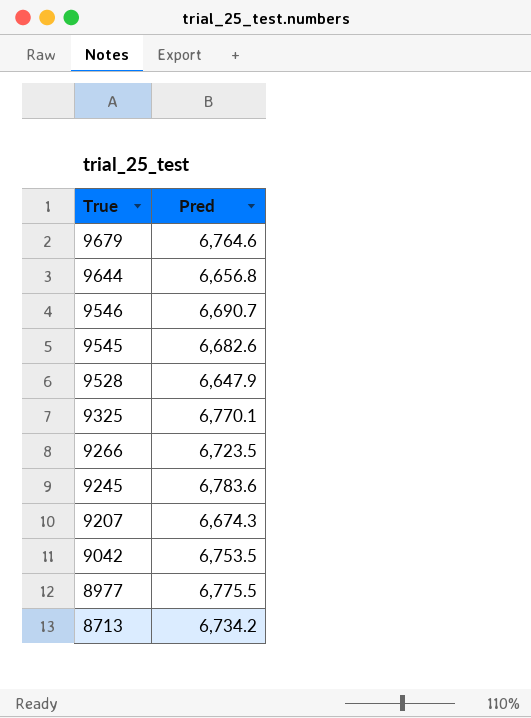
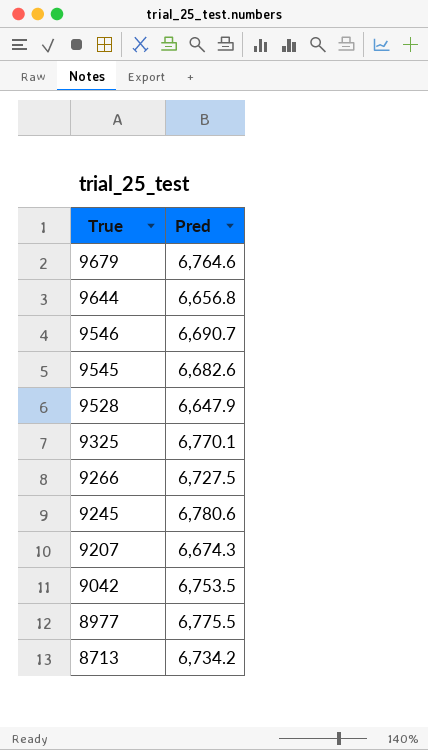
9266 | Pred: 6,723.5 -> 6,727.5
9245 | Pred: 6,783.6 -> 6,780.6

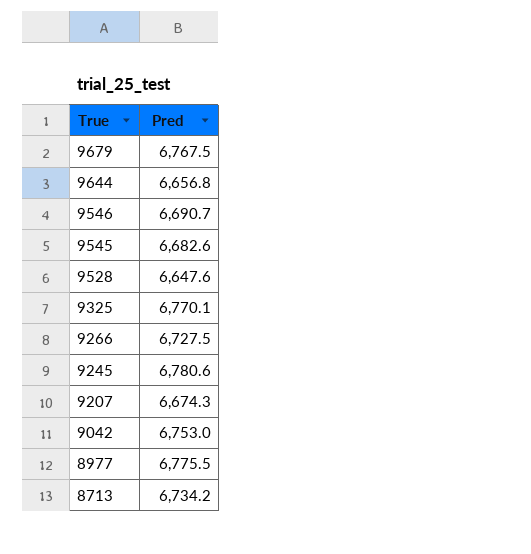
9679 | Pred: 6,764.6 -> 6,767.5
9528 | Pred: 6,647.9 -> 6,647.6
9042 | Pred: 6,753.5 -> 6,753.0

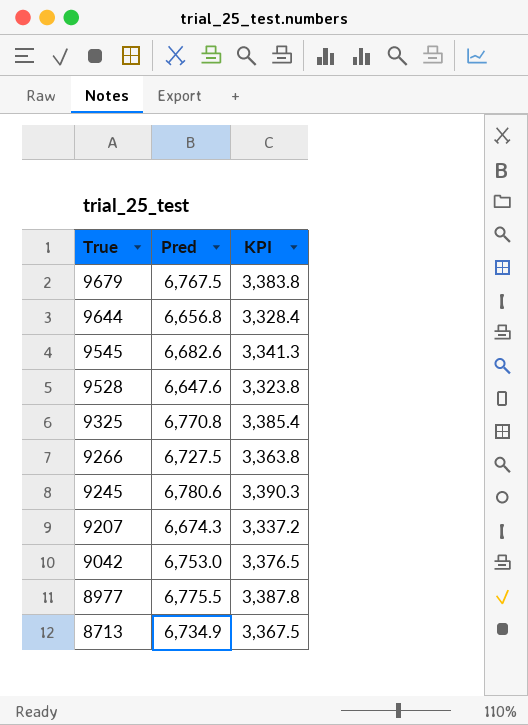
column KPI | formula: none -> [Pred] * 0.5
row 9546: 6,690.7 -> none
9325 | Pred: 6,770.1 -> 6,770.8
8713 | Pred: 6,734.2 -> 6,734.9

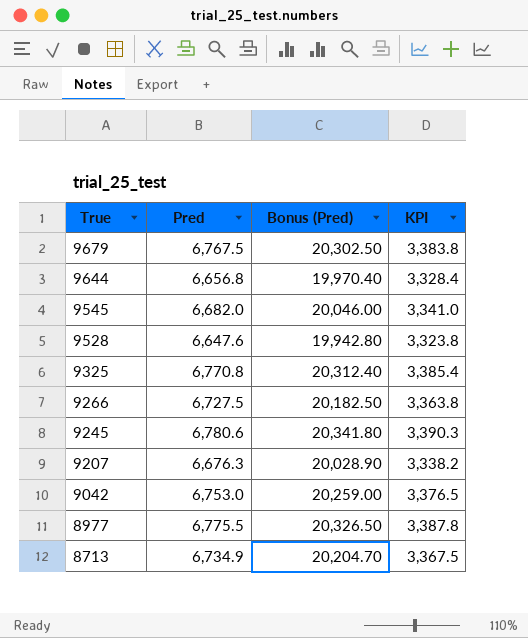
column Bonus (Pred) | formula: none -> [Pred] * 3
9545 | Pred: 6,682.6 -> 6,682.0
9545 | KPI: 3,341.3 -> 3,341.0
9207 | Pred: 6,674.3 -> 6,676.3
9207 | KPI: 3,337.2 -> 3,338.2

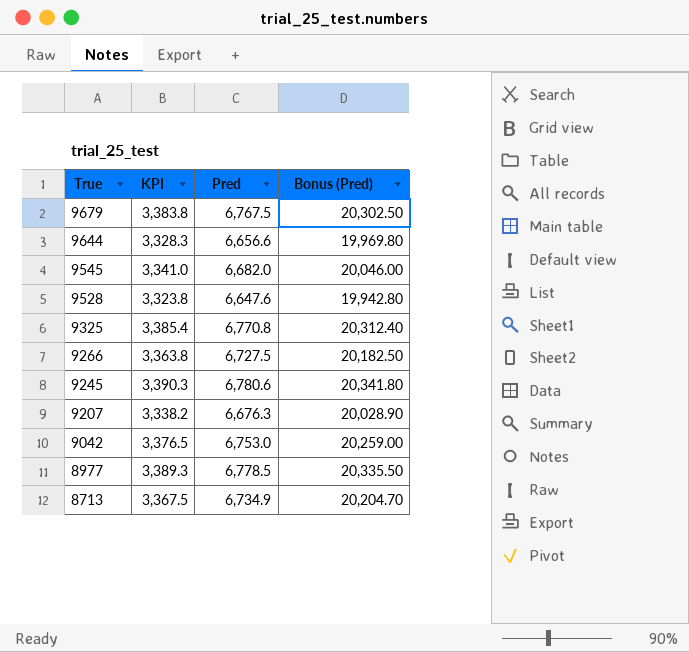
column KPI | position: 4 -> 2
9644 | KPI: 3,328.4 -> 3,328.3
9644 | Pred: 6,656.8 -> 6,656.6
9644 | Bonus (Pred): 19,970.40 -> 19,969.80
8977 | KPI: 3,387.8 -> 3,389.3
8977 | Pred: 6,775.5 -> 6,778.5
8977 | Bonus (Pred): 20,326.50 -> 20,335.50

